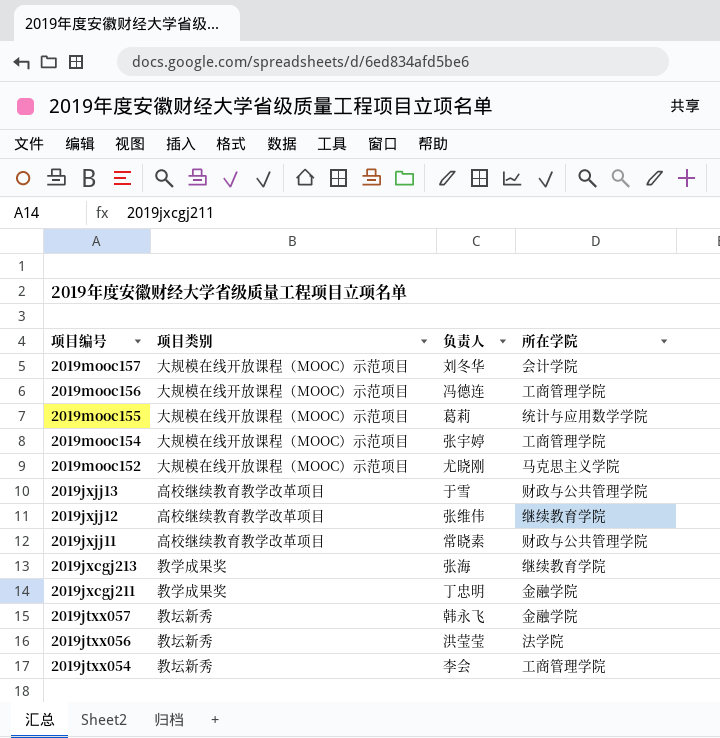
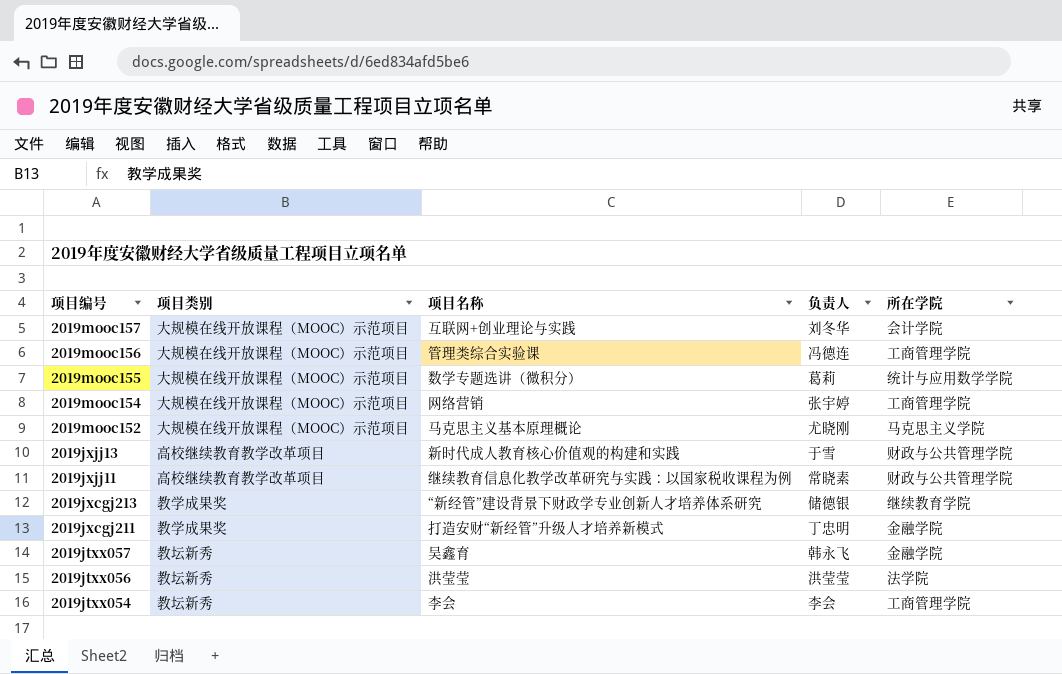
column 项目名称 | position: none -> 3
row 2019jxjj12: 高校继续教育教学改革项目 | 张维伟 | 继续教育学院 -> none
2019jxcgj213 | 负责人: 张海 -> 储德银

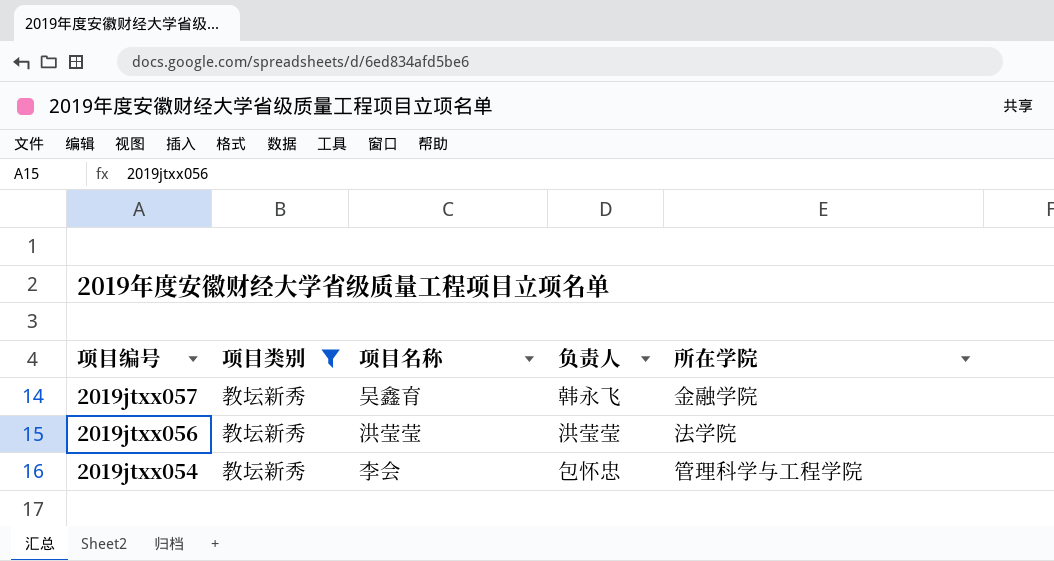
filter: none -> 项目类别 = 教坛新秀
2019jtxx054 | 负责人: 李会 -> 包怀忠
2019jtxx054 | 所在学院: 工商管理学院 -> 管理科学与工程学院

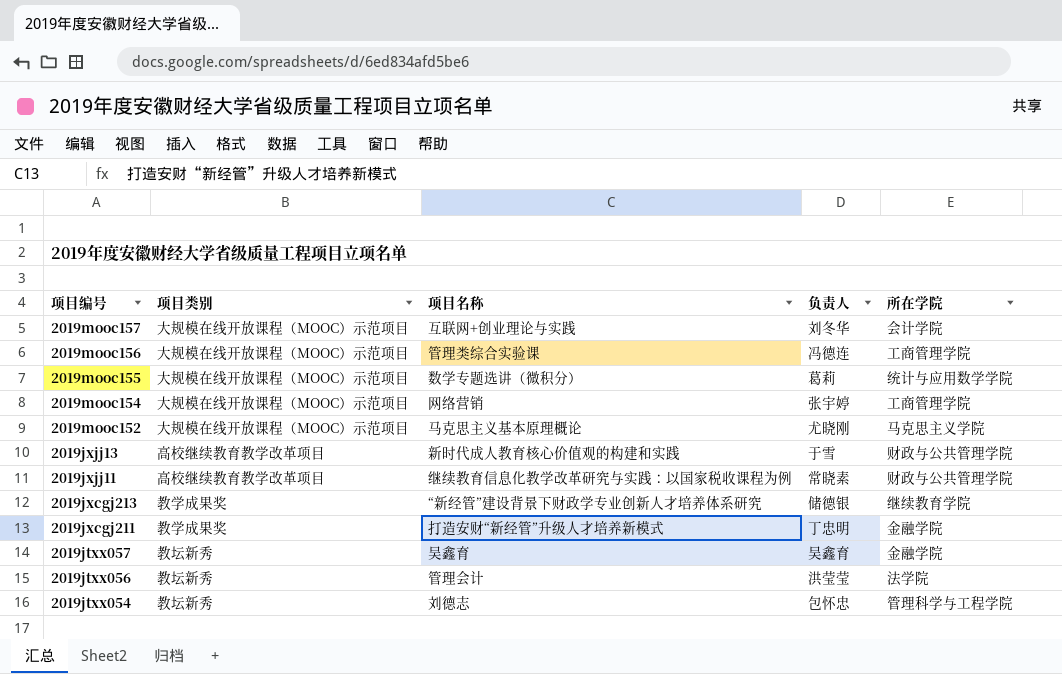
filter: 项目类别 = 教坛新秀 -> none
2019jtxx057 | 负责人: 韩永飞 -> 吴鑫育
2019jtxx056 | 项目名称: 洪莹莹 -> 管理会计
2019jtxx054 | 项目名称: 李会 -> 刘德志

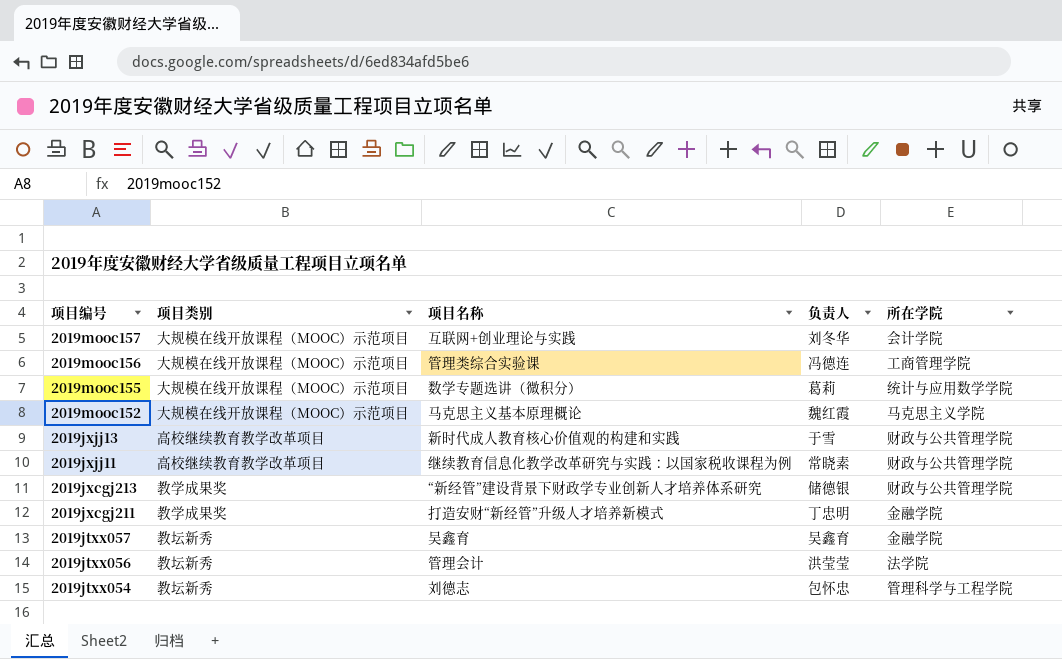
row 2019mooc154: 大规模在线开放课程（MOOC）示范项目 | 网络营销 | 张宇婷 | 工商管理学院 -> none
2019mooc152 | 负责人: 尤晓刚 -> 魏红霞
2019jxcgj213 | 所在学院: 继续教育学院 -> 财政与公共管理学院

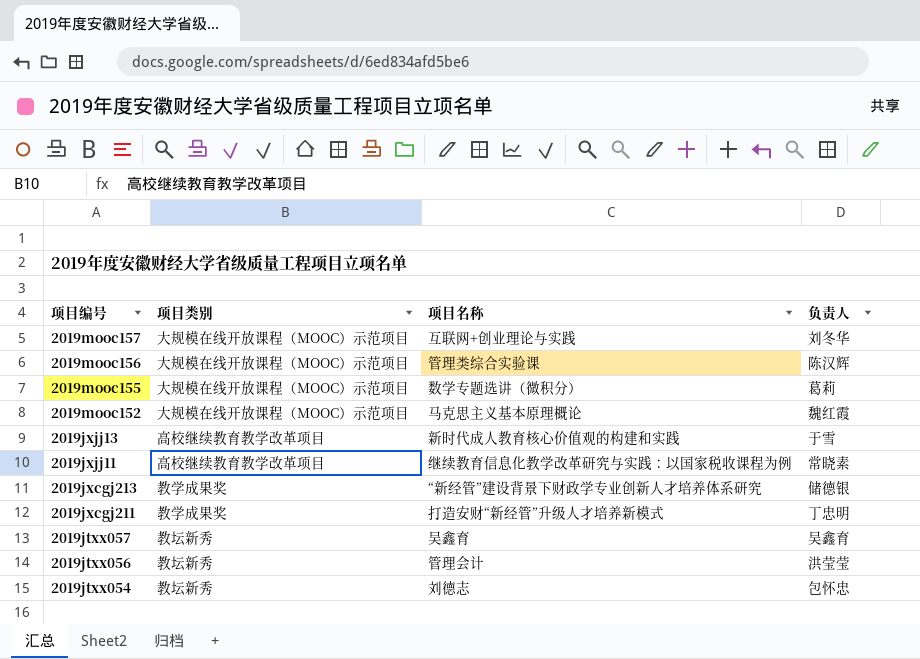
column 所在学院 | position: 5 -> none
2019mooc156 | 负责人: 冯德连 -> 陈汉辉

